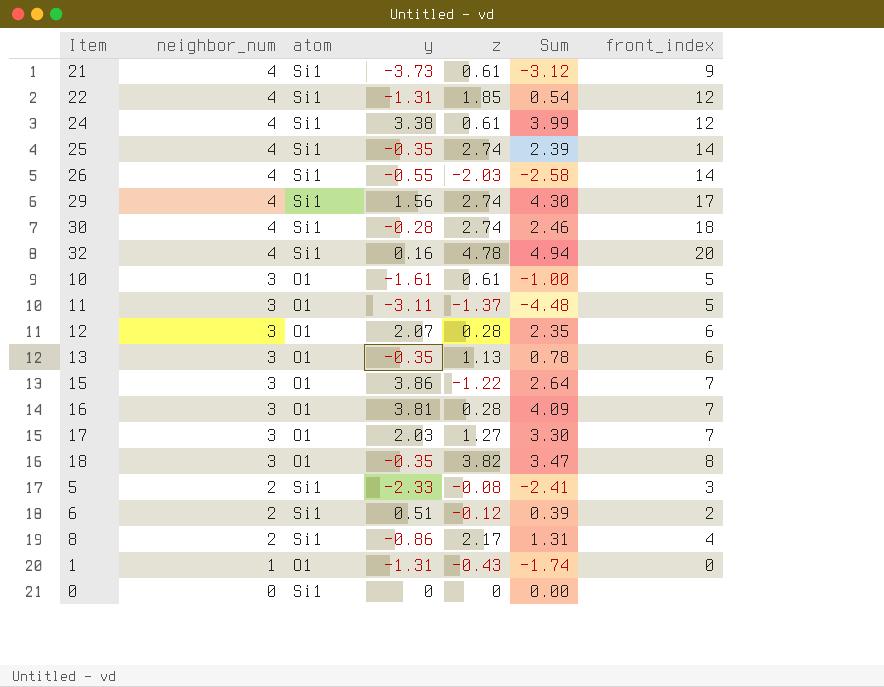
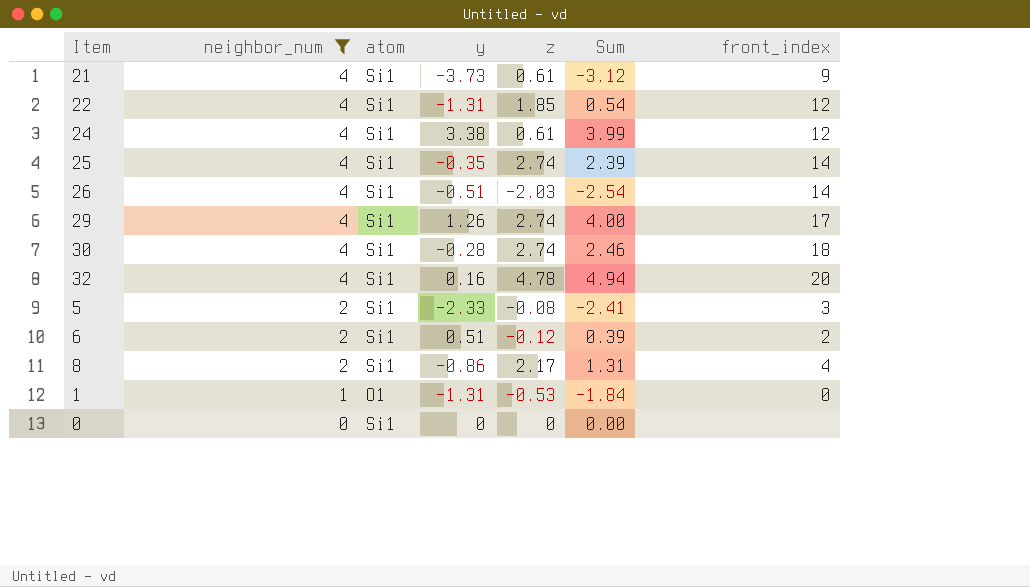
filter: none -> neighbor_num != 3
26 | y: -0.55 -> -0.51
26 | Sum: -2.58 -> -2.54
29 | y: 1.56 -> 1.26
29 | Sum: 4.30 -> 4.00
1 | z: -0.43 -> -0.53
1 | Sum: -1.74 -> -1.84

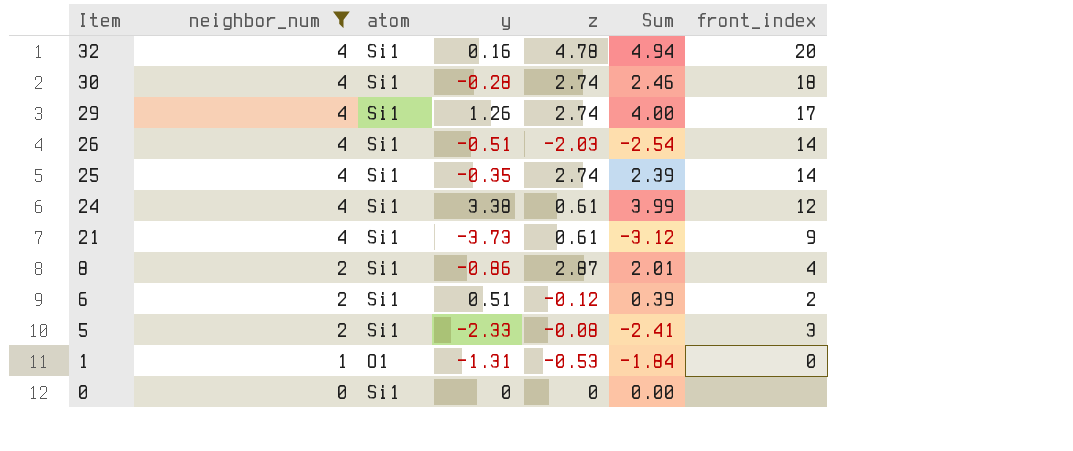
row order: neighbor_num descending -> Item descending
row 22: 4 | Si1 | -1.31 | 1.85 | 0.54 | 12 -> none
8 | z: 2.17 -> 2.87
8 | Sum: 1.31 -> 2.01

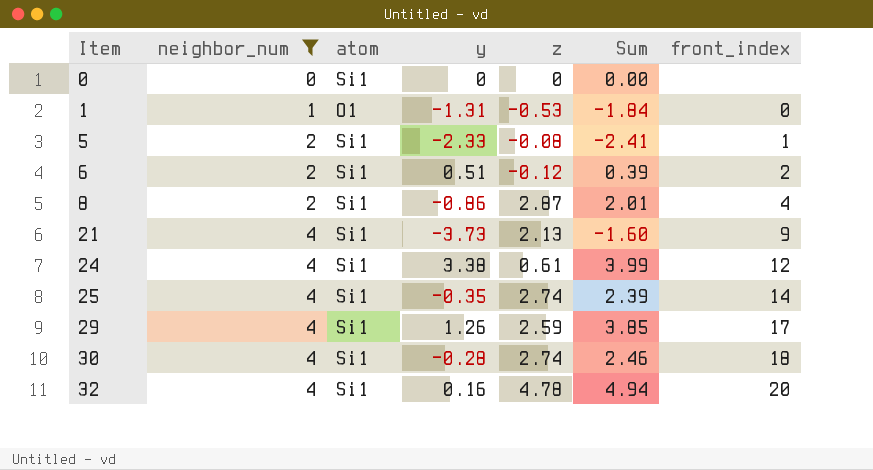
row order: Item descending -> Item ascending
row 26: 4 | Si1 | -0.51 | -2.03 | -2.54 | 14 -> none
5 | front_index: 3 -> 1
21 | z: 0.61 -> 2.13
21 | Sum: -3.12 -> -1.60
29 | z: 2.74 -> 2.59
29 | Sum: 4.00 -> 3.85

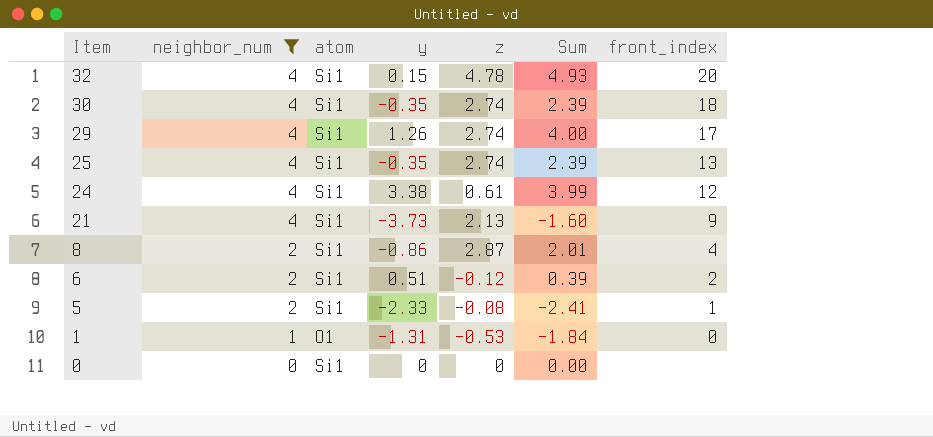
row order: Item ascending -> Item descending
32 | y: 0.16 -> 0.15
32 | Sum: 4.94 -> 4.93
30 | y: -0.28 -> -0.35
30 | Sum: 2.46 -> 2.39
29 | z: 2.59 -> 2.74
29 | Sum: 3.85 -> 4.00
25 | front_index: 14 -> 13

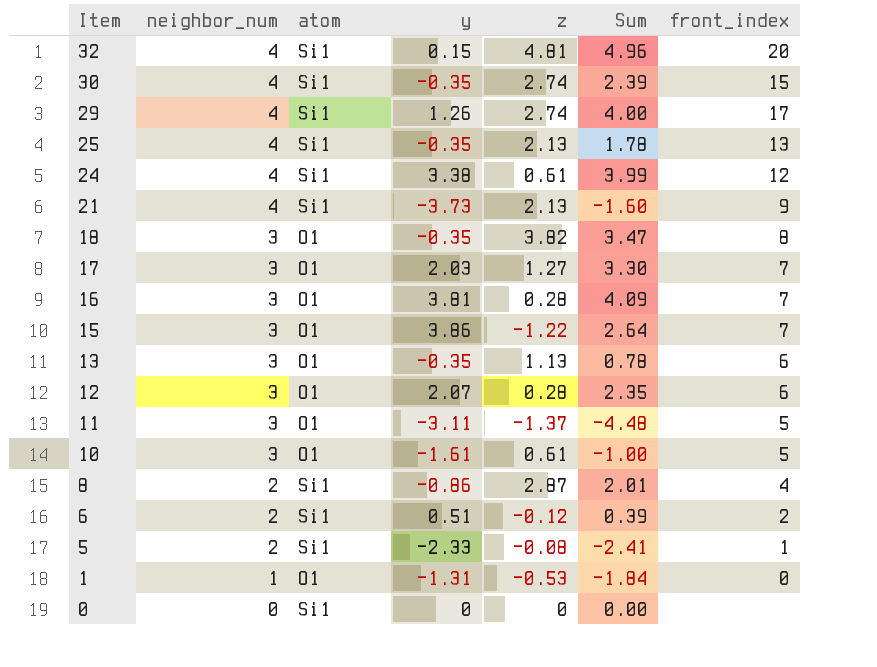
filter: neighbor_num != 3 -> none
32 | z: 4.78 -> 4.81
32 | Sum: 4.93 -> 4.96
30 | front_index: 18 -> 15
25 | z: 2.74 -> 2.13
25 | Sum: 2.39 -> 1.78

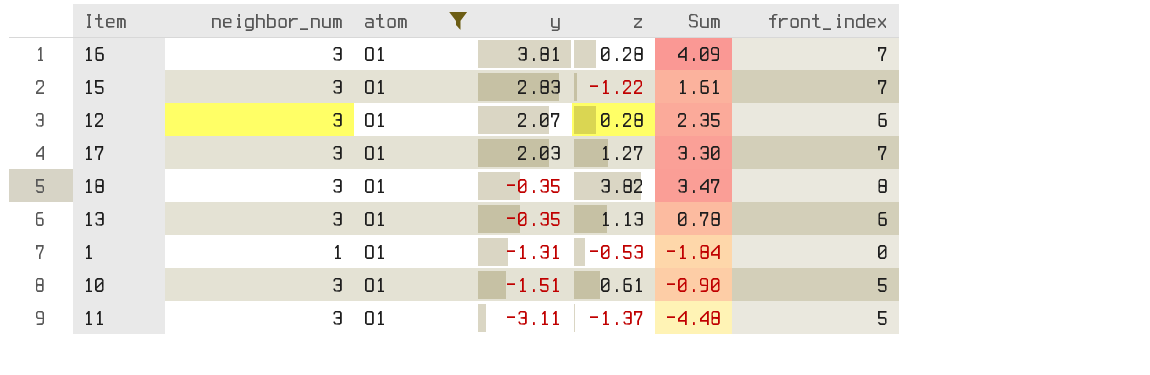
filter: none -> atom = O1
row order: Item descending -> y descending
15 | y: 3.86 -> 2.83
15 | Sum: 2.64 -> 1.61
10 | y: -1.61 -> -1.51
10 | Sum: -1.00 -> -0.90

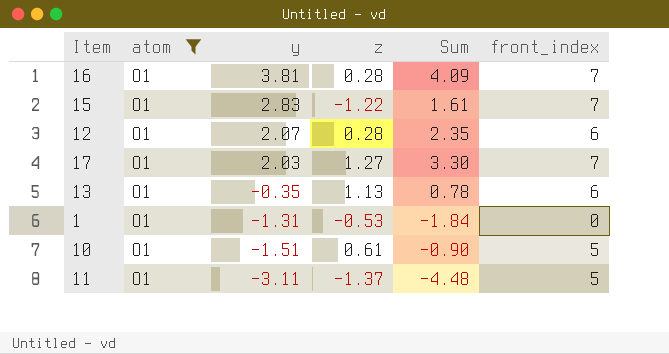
column neighbor_num | position: 2 -> none
row 18: 3 | O1 | -0.35 | 3.82 | 3.47 | 8 -> none

